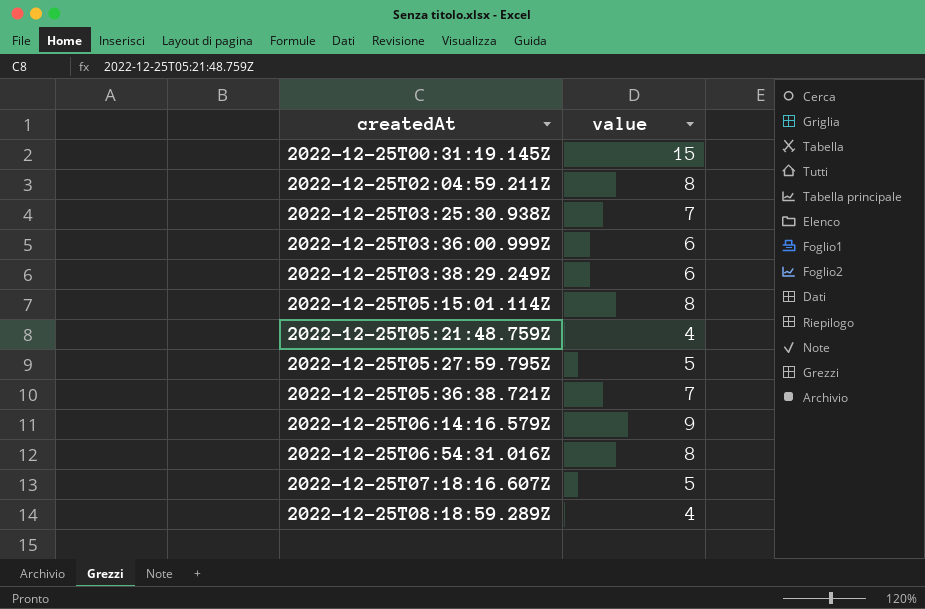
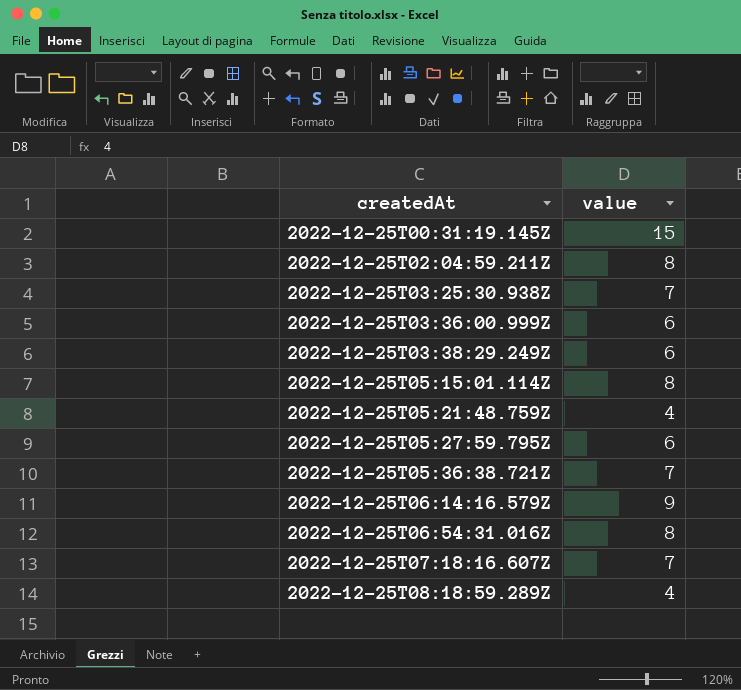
2022-12-25T05:27:59.795Z | value: 5 -> 6
2022-12-25T07:18:16.607Z | value: 5 -> 7

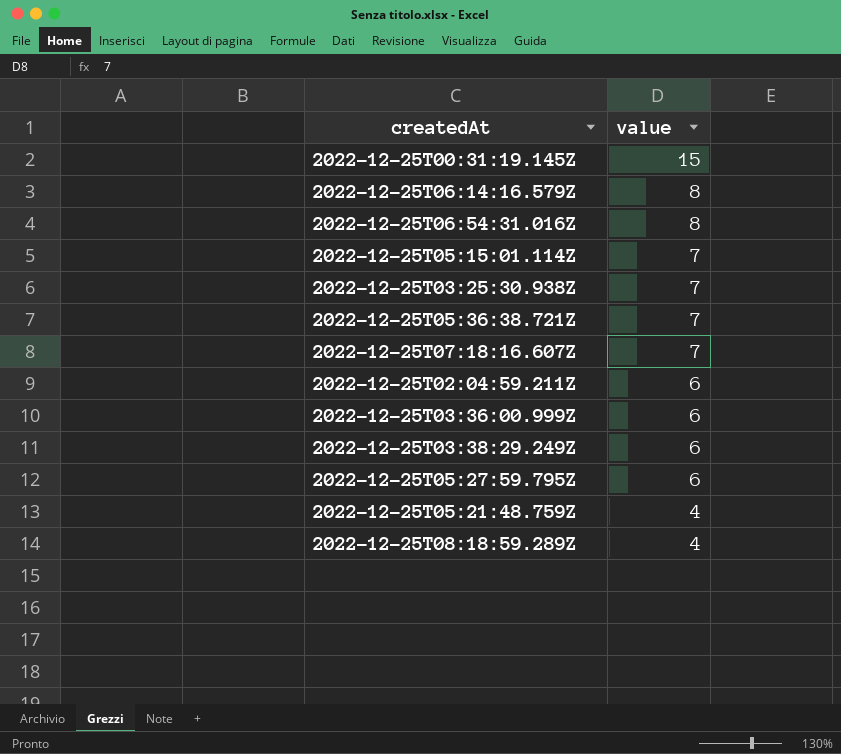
row order: createdAt ascending -> value descending
2022-12-25T06:14:16.579Z | value: 9 -> 8
2022-12-25T05:15:01.114Z | value: 8 -> 7
2022-12-25T02:04:59.211Z | value: 8 -> 6

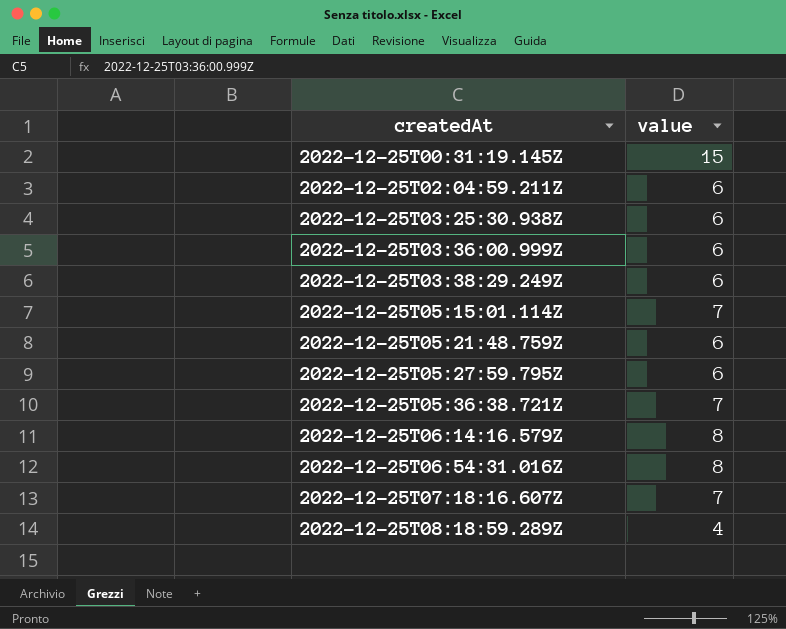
row order: value descending -> createdAt ascending
2022-12-25T03:25:30.938Z | value: 7 -> 6
2022-12-25T05:21:48.759Z | value: 4 -> 6

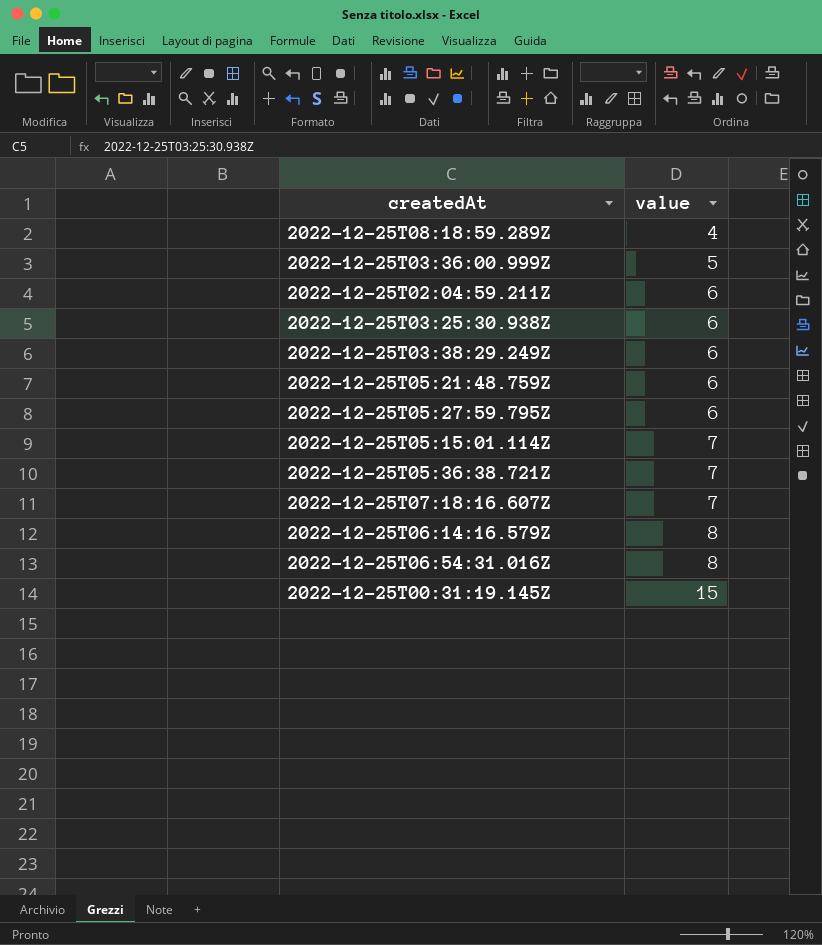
row order: createdAt ascending -> value ascending
2022-12-25T03:36:00.999Z | value: 6 -> 5

